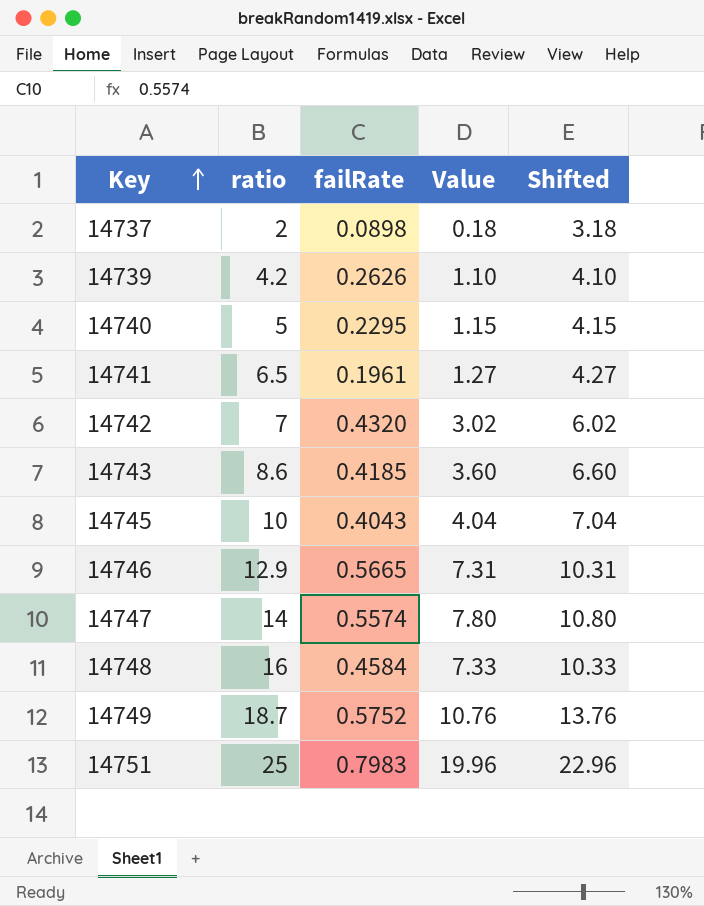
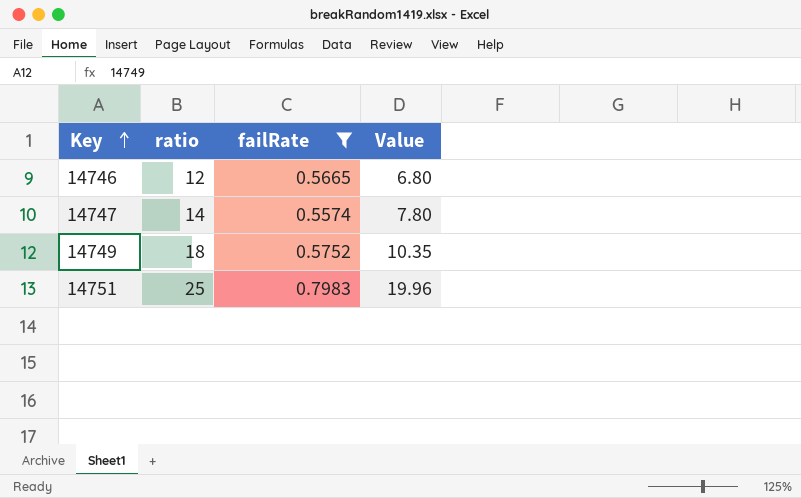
filter: none -> failRate >= 0.5574
column Shifted | formula: [Value] + 3 -> none
14746 | ratio: 12.9 -> 12
14746 | Value: 7.31 -> 6.80
14749 | ratio: 18.7 -> 18
14749 | Value: 10.76 -> 10.35

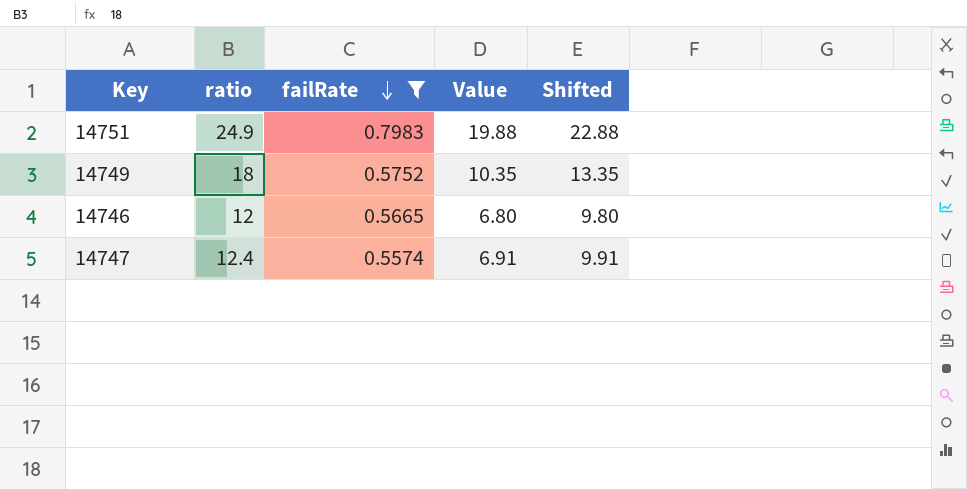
row order: Key ascending -> failRate descending
column Shifted | formula: none -> [Value] + 3
14751 | ratio: 25 -> 24.9
14751 | Value: 19.96 -> 19.88
14747 | ratio: 14 -> 12.4
14747 | Value: 7.80 -> 6.91

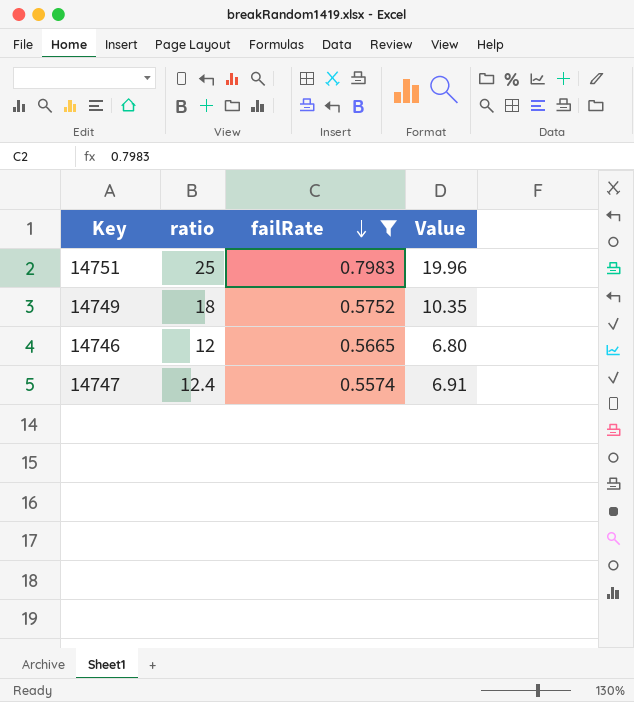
column Shifted | formula: [Value] + 3 -> none
14751 | ratio: 24.9 -> 25
14751 | Value: 19.88 -> 19.96

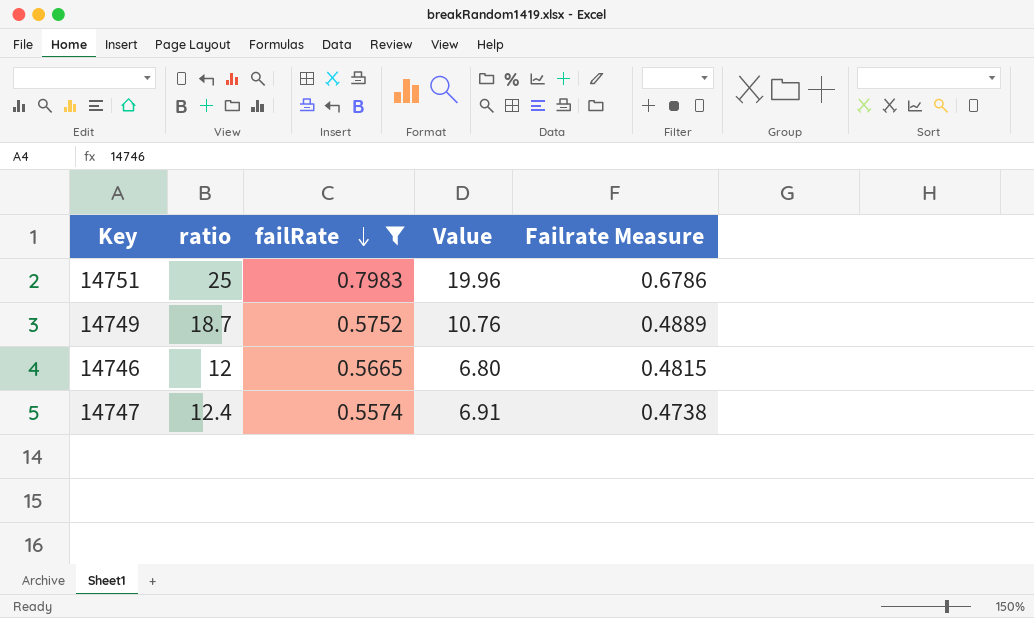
column Failrate Measure | formula: none -> [failRate] * 0.85
14749 | ratio: 18 -> 18.7
14749 | Value: 10.35 -> 10.76

